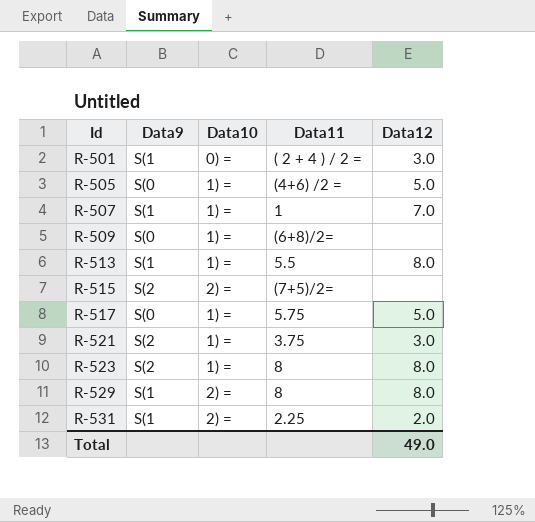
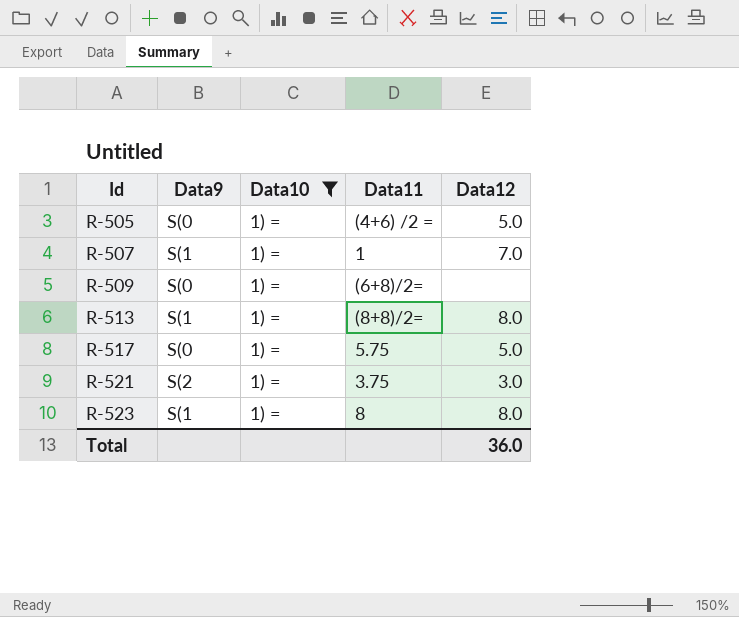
filter: none -> Data10 = 1) =
R-513 | Data11: 5.5 -> (8+8)/2=
R-523 | Data9: S(2 -> S(1
Total | Data12: 49.0 -> 36.0

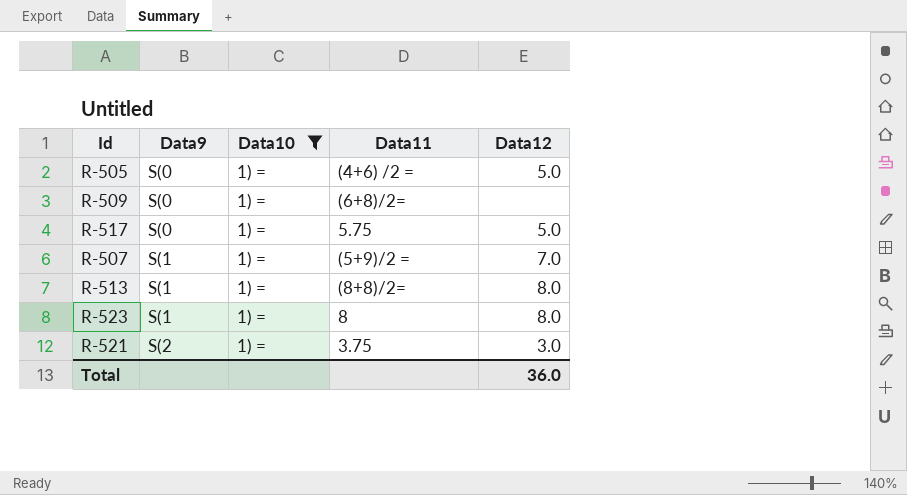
row order: Id ascending -> Data9 ascending
R-507 | Data11: 1 -> (5+9)/2 =

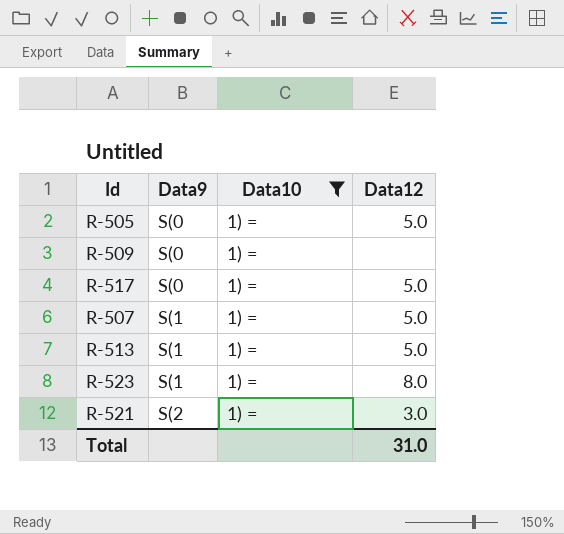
column Data11 | position: 4 -> none
R-507 | Data12: 7.0 -> 5.0
R-513 | Data12: 8.0 -> 5.0
Total | Data12: 36.0 -> 31.0

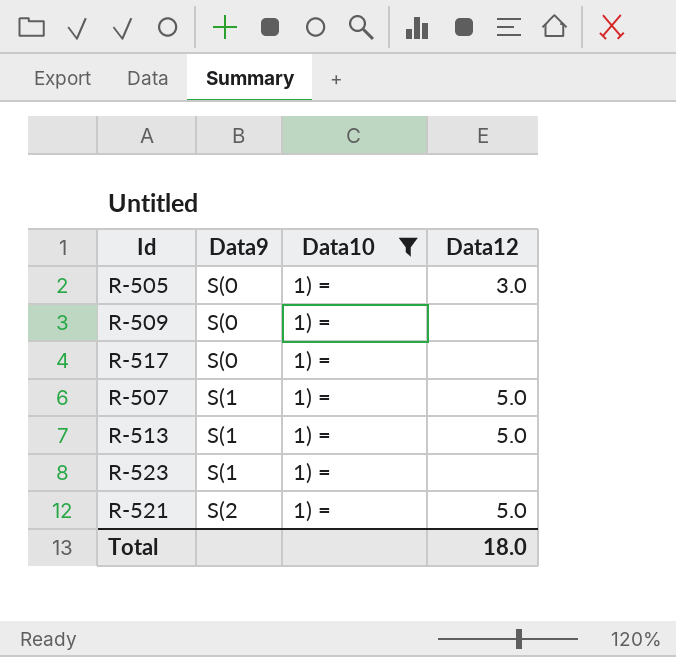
R-505 | Data12: 5.0 -> 3.0
R-517 | Data12: 5.0 -> none
R-523 | Data12: 8.0 -> none
R-521 | Data12: 3.0 -> 5.0
Total | Data12: 31.0 -> 18.0

